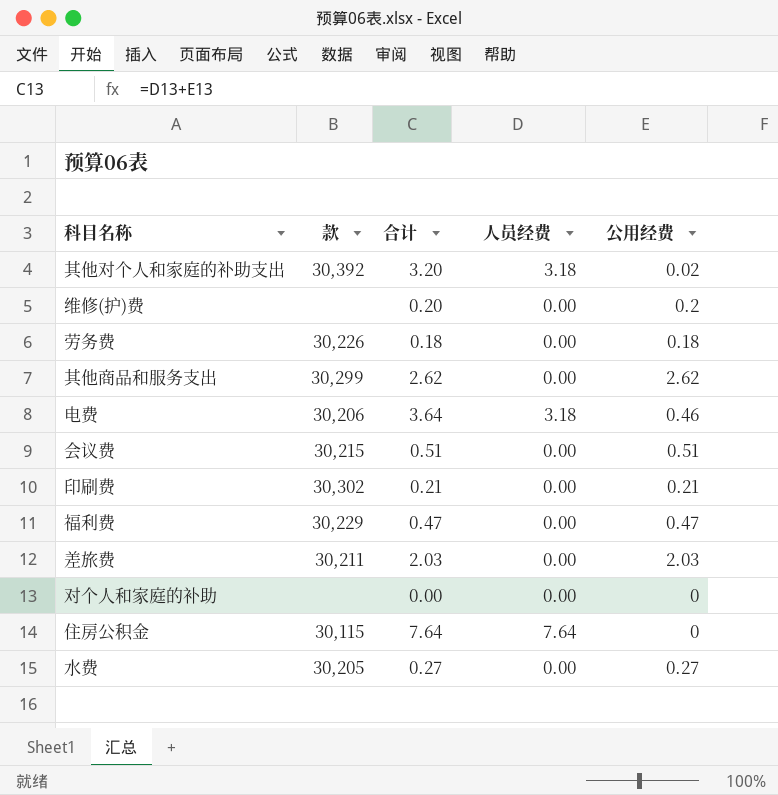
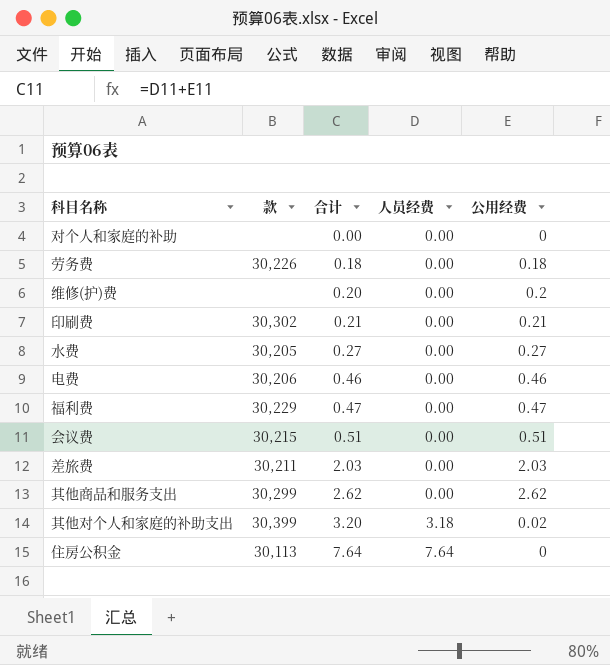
row order: none -> 合计 ascending
电费 | 合计: 3.64 -> 0.46
电费 | 人员经费: 3.18 -> 0.00
其他对个人和家庭的补助支出 | 款: 30,392 -> 30,399
住房公积金 | 款: 30,115 -> 30,113

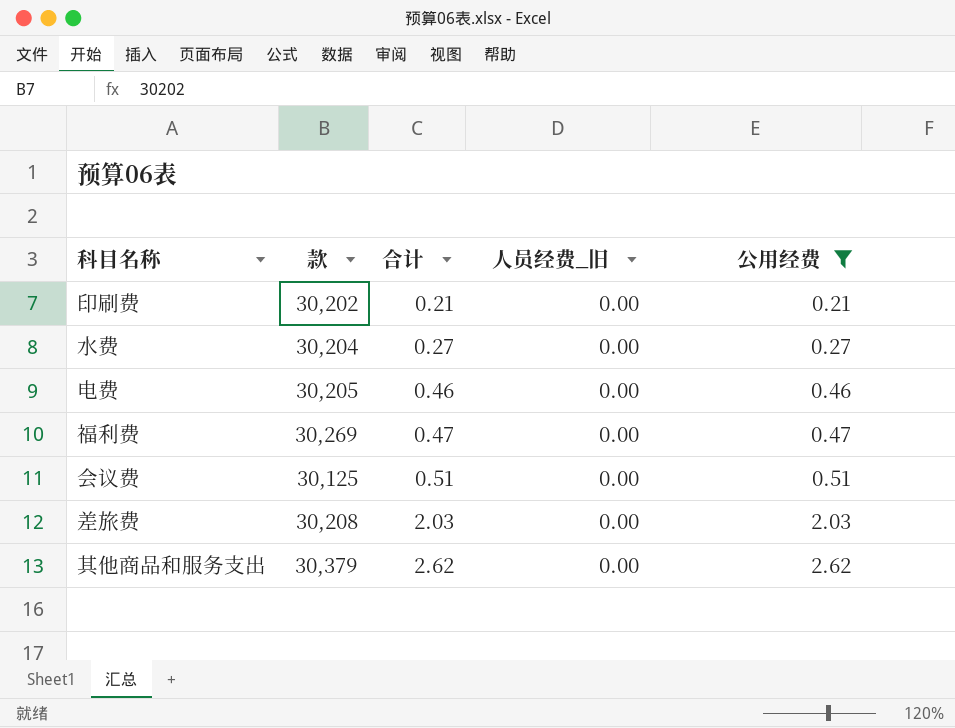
filter: none -> 公用经费 >= 0.21
column name: 人员经费 -> 人员经费_旧
印刷费 | 款: 30,302 -> 30,202
水费 | 款: 30,205 -> 30,204
电费 | 款: 30,206 -> 30,205
福利费 | 款: 30,229 -> 30,269
会议费 | 款: 30,215 -> 30,125
差旅费 | 款: 30,211 -> 30,208
其他商品和服务支出 | 款: 30,299 -> 30,379

